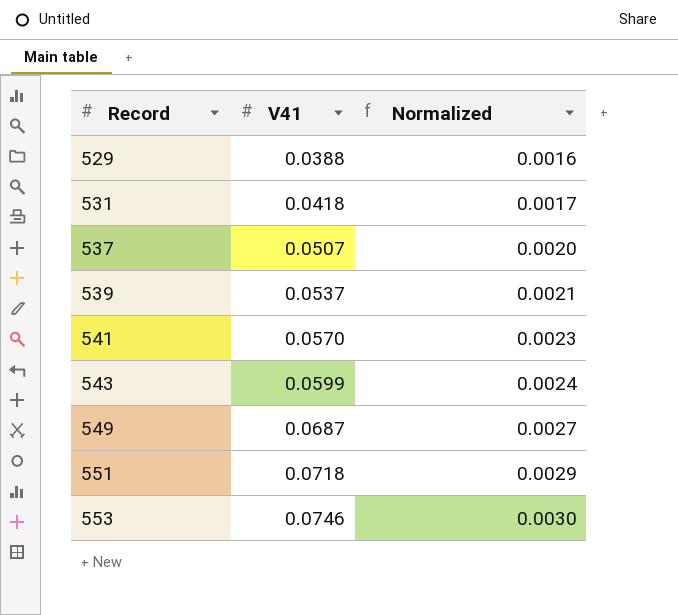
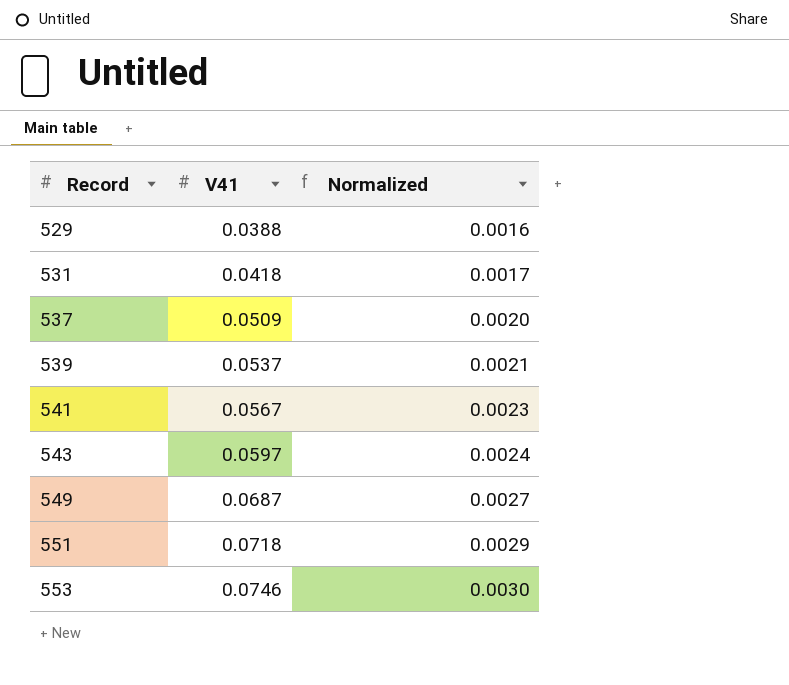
537 | V41: 0.0507 -> 0.0509
541 | V41: 0.0570 -> 0.0567
543 | V41: 0.0599 -> 0.0597

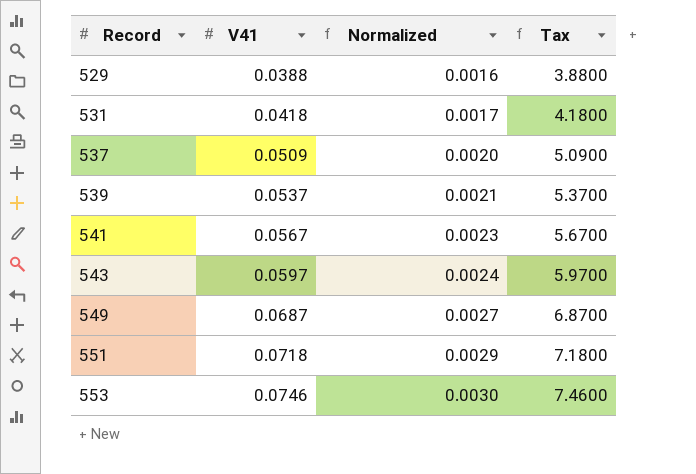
column Tax | formula: none -> [V41] * 100

